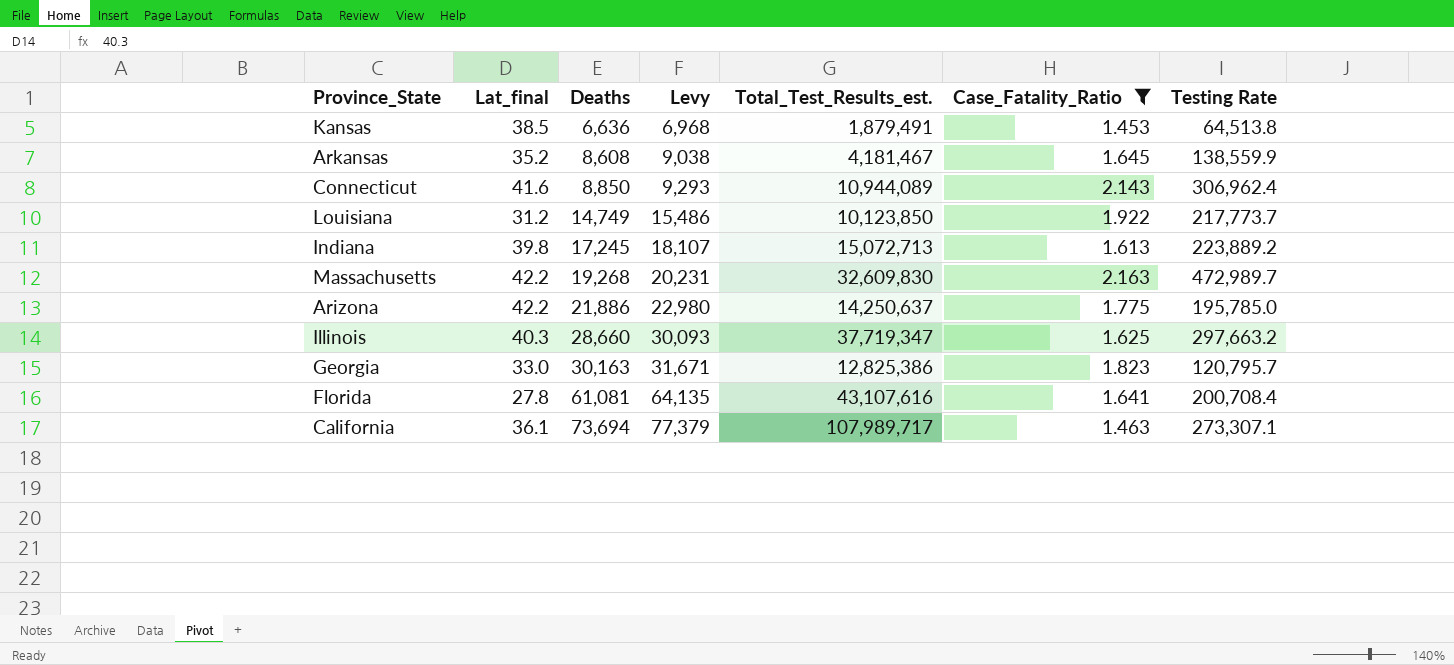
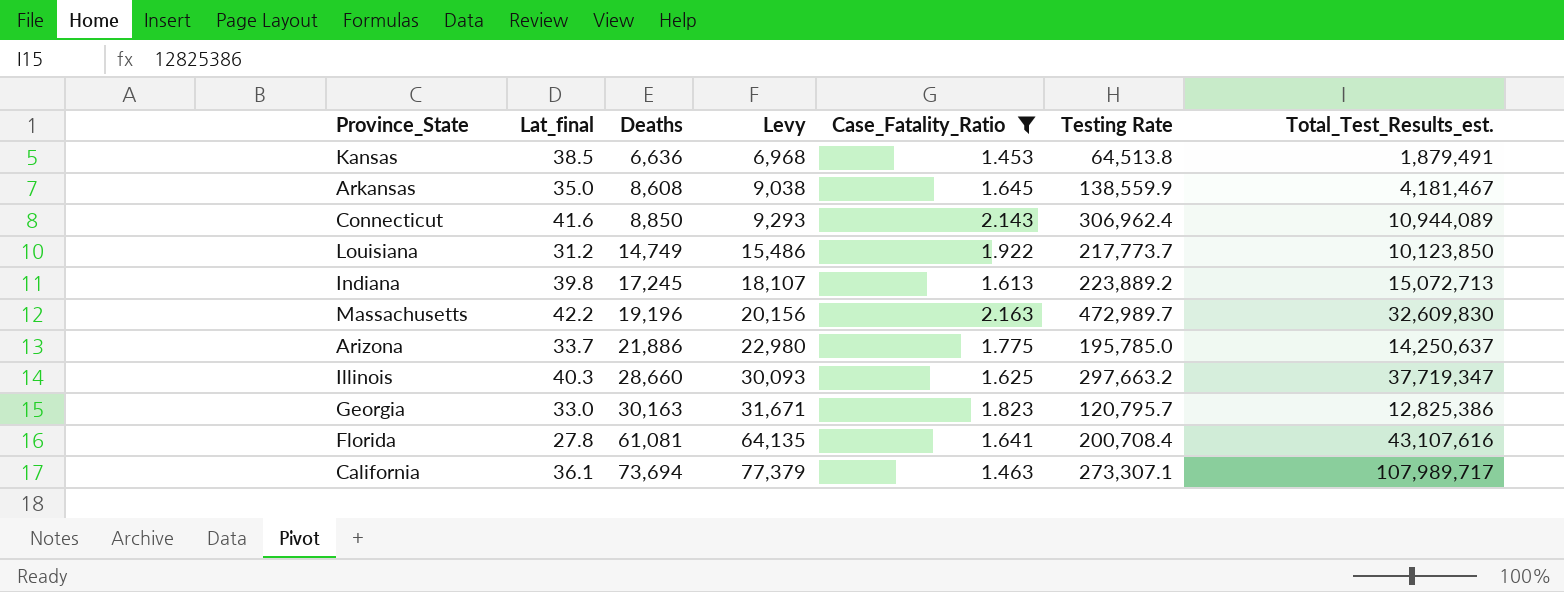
column Total_Test_Results_est. | position: 5 -> 7
Arkansas | Lat_final: 35.2 -> 35.0
Massachusetts | Deaths: 19,268 -> 19,196
Massachusetts | Levy: 20,231 -> 20,156
Arizona | Lat_final: 42.2 -> 33.7

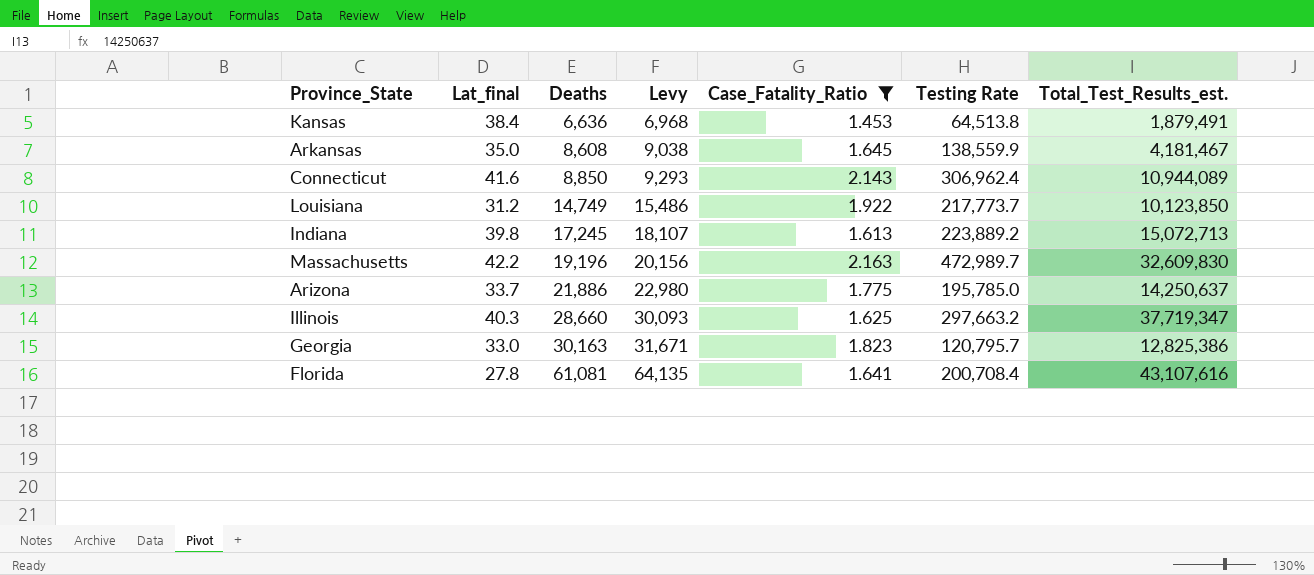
row California: 36.1 | 73,694 | 77,379 | 1.463 | 273,307.1 | 107,989,717 -> none
Kansas | Lat_final: 38.5 -> 38.4

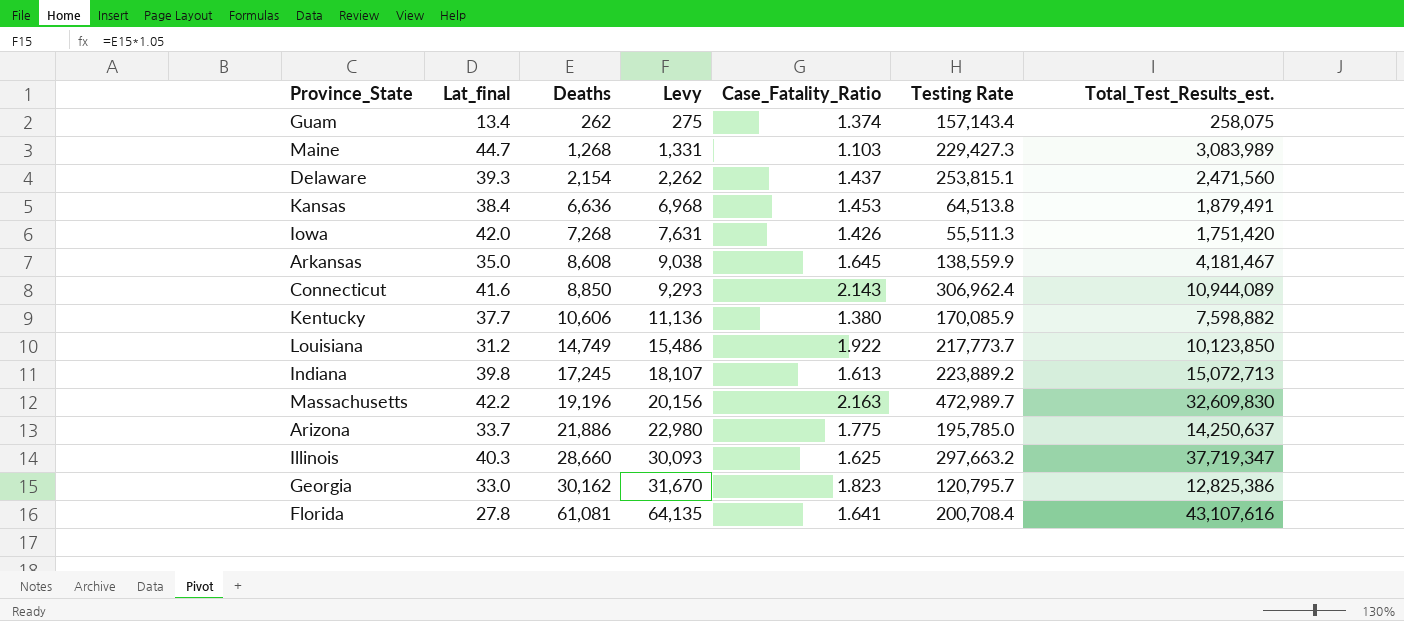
filter: Case_Fatality_Ratio >= 1.453 -> none
Georgia | Deaths: 30,163 -> 30,162
Georgia | Levy: 31,671 -> 31,670

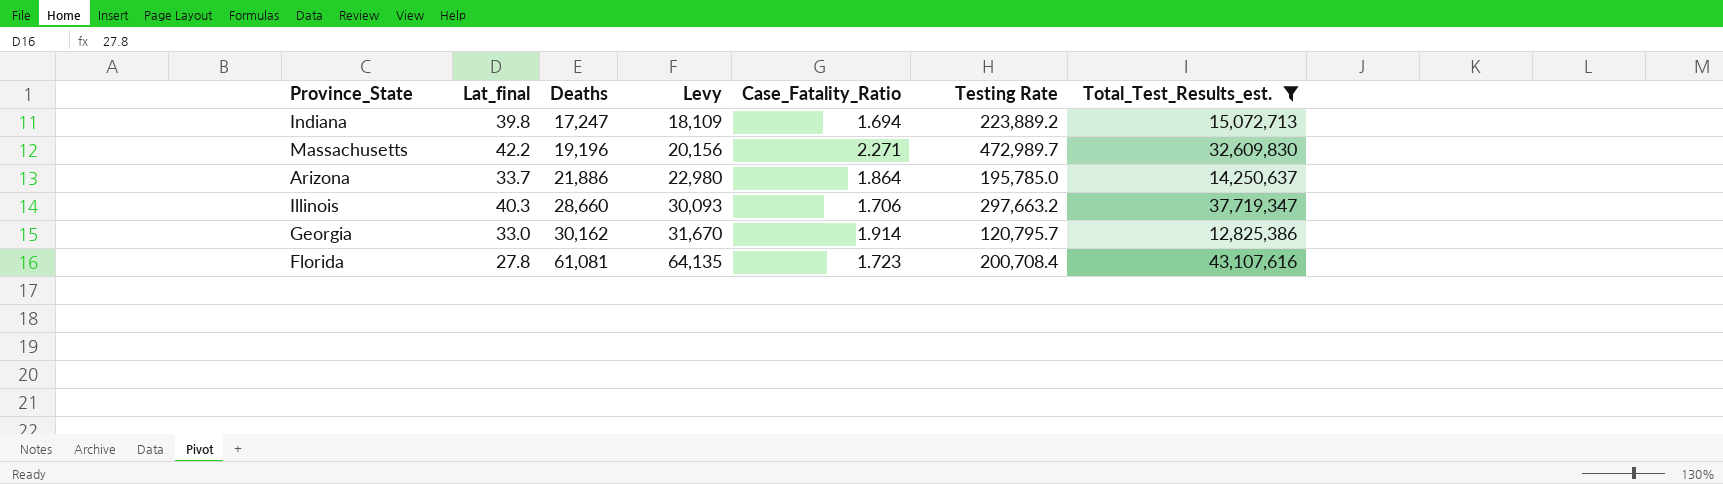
filter: none -> Total_Test_Results_est. >= 12,825,386
Indiana | Deaths: 17,245 -> 17,247
Indiana | Levy: 18,107 -> 18,109
Indiana | Case_Fatality_Ratio: 1.613 -> 1.694
Massachusetts | Case_Fatality_Ratio: 2.163 -> 2.271
Arizona | Case_Fatality_Ratio: 1.775 -> 1.864
Illinois | Case_Fatality_Ratio: 1.625 -> 1.706
Georgia | Case_Fatality_Ratio: 1.823 -> 1.914
Florida | Case_Fatality_Ratio: 1.641 -> 1.723

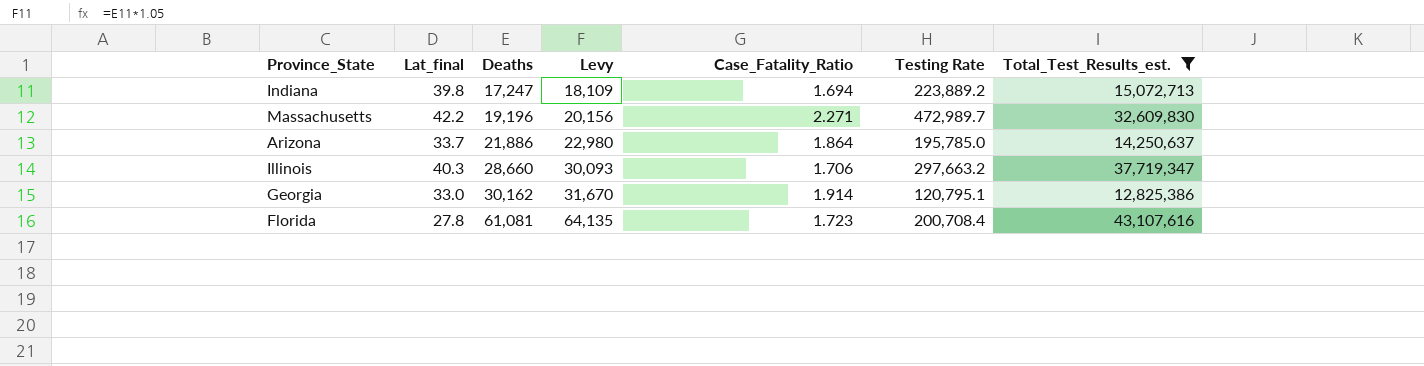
Georgia | Testing Rate: 120,795.7 -> 120,795.1

